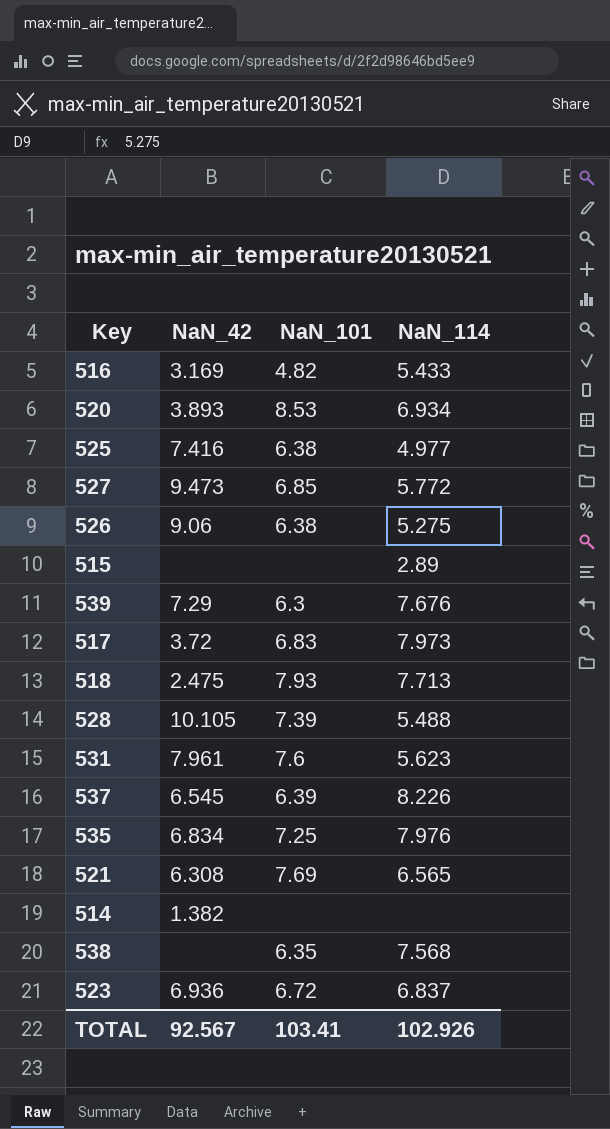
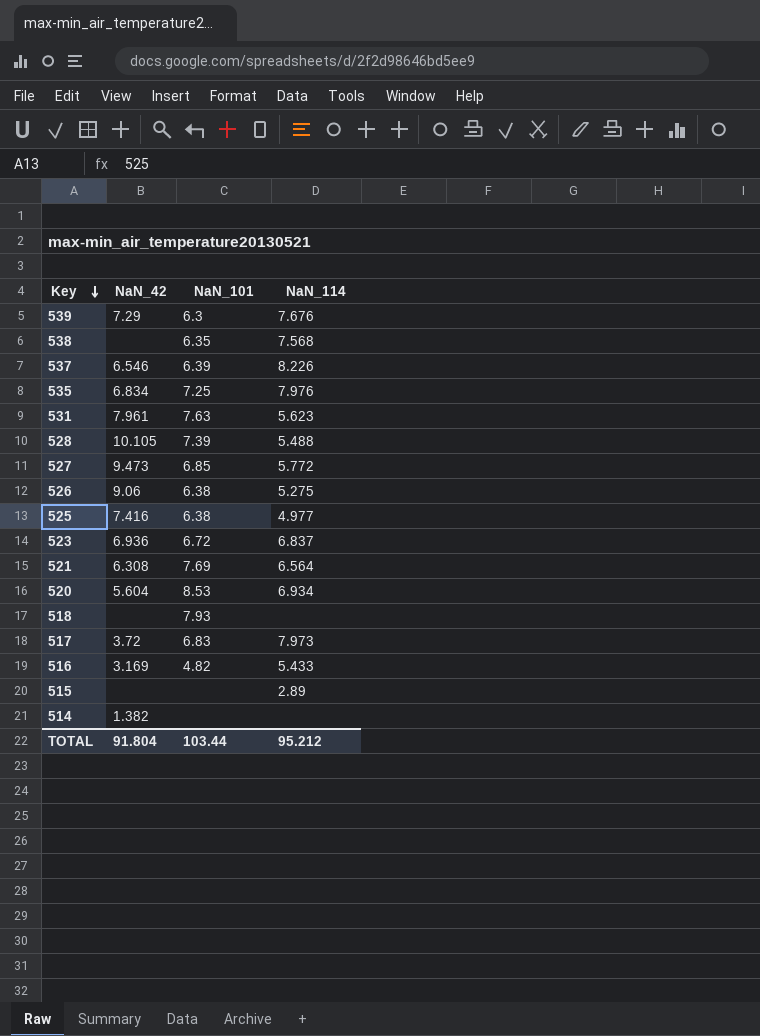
row order: none -> Key descending
537 | NaN_42: 6.545 -> 6.546
531 | NaN_101: 7.6 -> 7.63
521 | NaN_114: 6.565 -> 6.564
520 | NaN_42: 3.893 -> 5.604
518 | NaN_42: 2.475 -> none
518 | NaN_114: 7.713 -> none
TOTAL | NaN_42: 92.567 -> 91.804
TOTAL | NaN_101: 103.41 -> 103.44
TOTAL | NaN_114: 102.926 -> 95.212

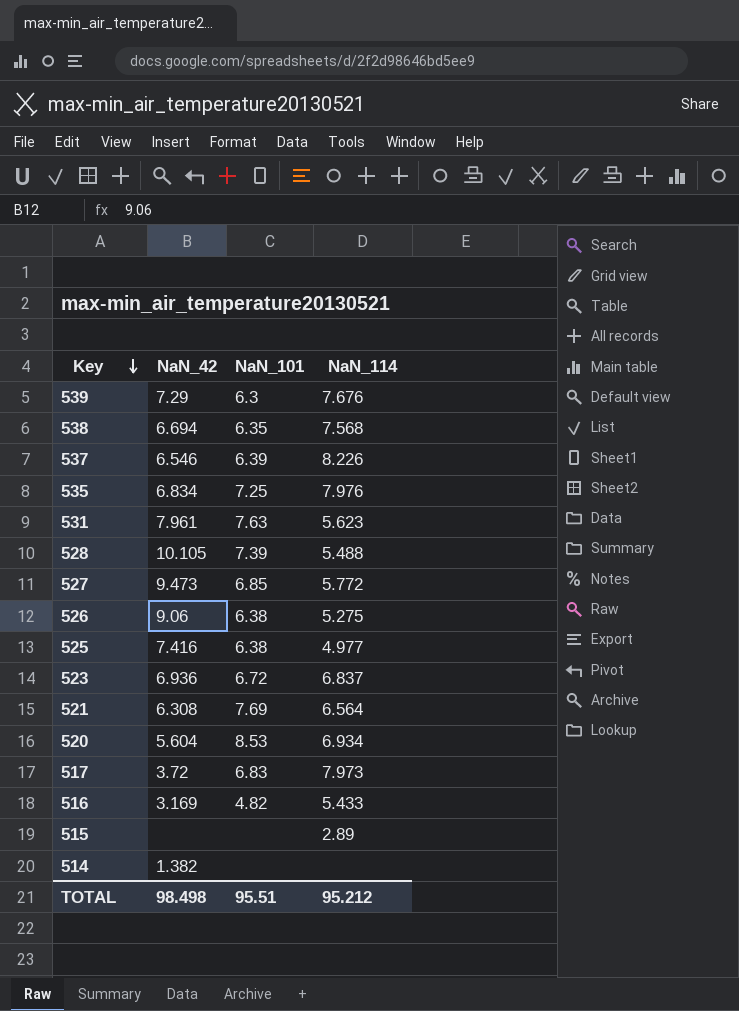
row 518: none | 7.93 | none -> none
538 | NaN_42: none -> 6.694
TOTAL | NaN_42: 91.804 -> 98.498
TOTAL | NaN_101: 103.44 -> 95.51

